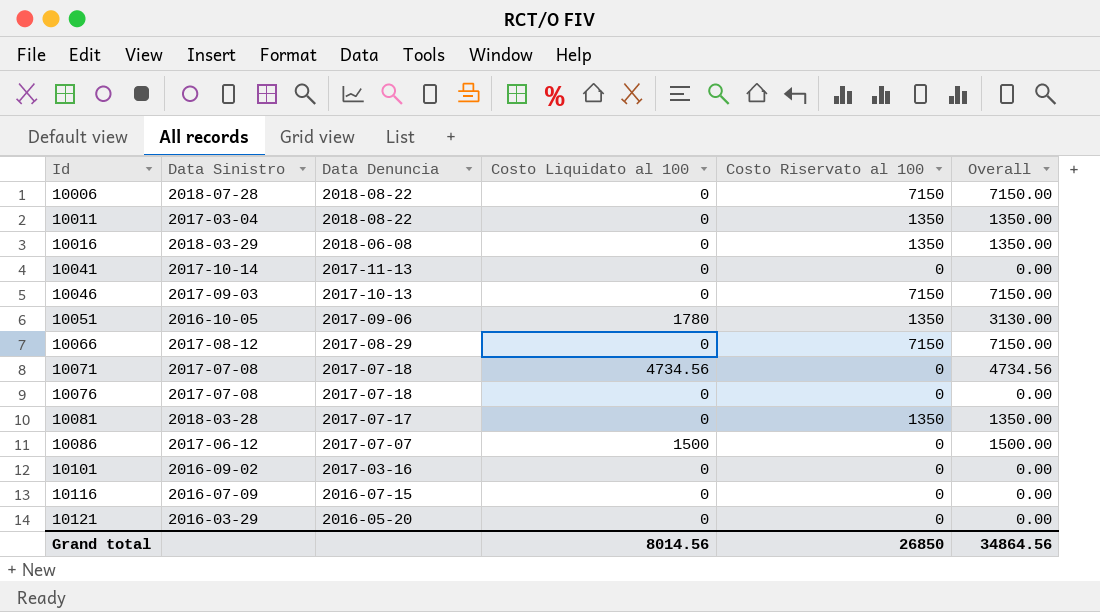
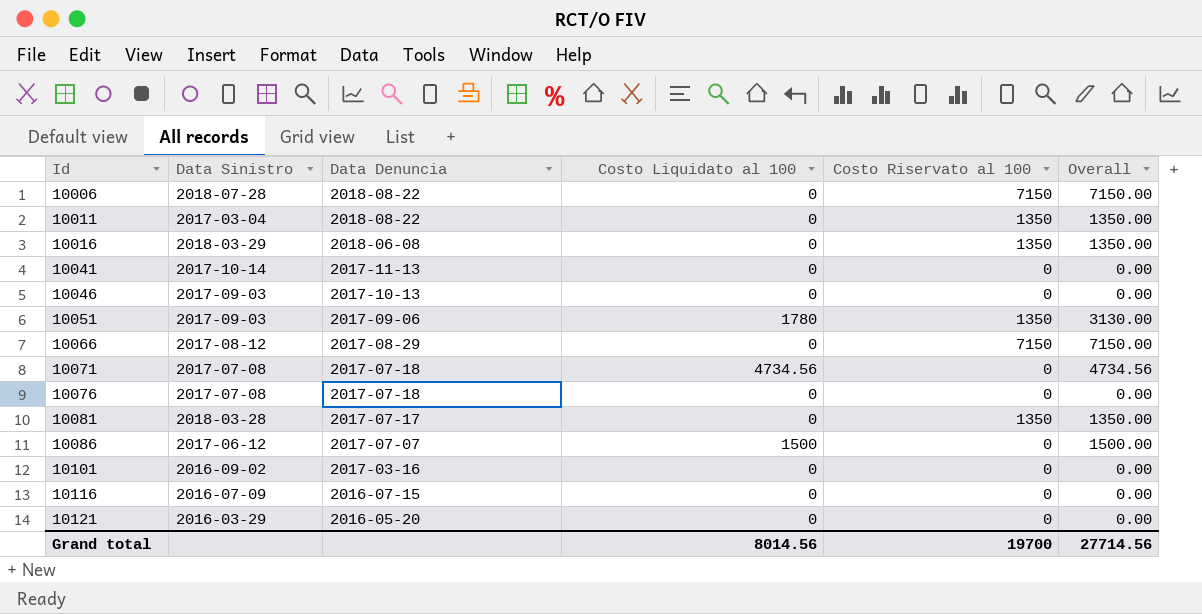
10046 | Costo Riservato al 100: 7150 -> 0
10046 | Overall: 7150.00 -> 0.00
10051 | Data Sinistro: 2016-10-05 -> 2017-09-03
Grand total | Costo Riservato al 100: 26850 -> 19700
Grand total | Overall: 34864.56 -> 27714.56

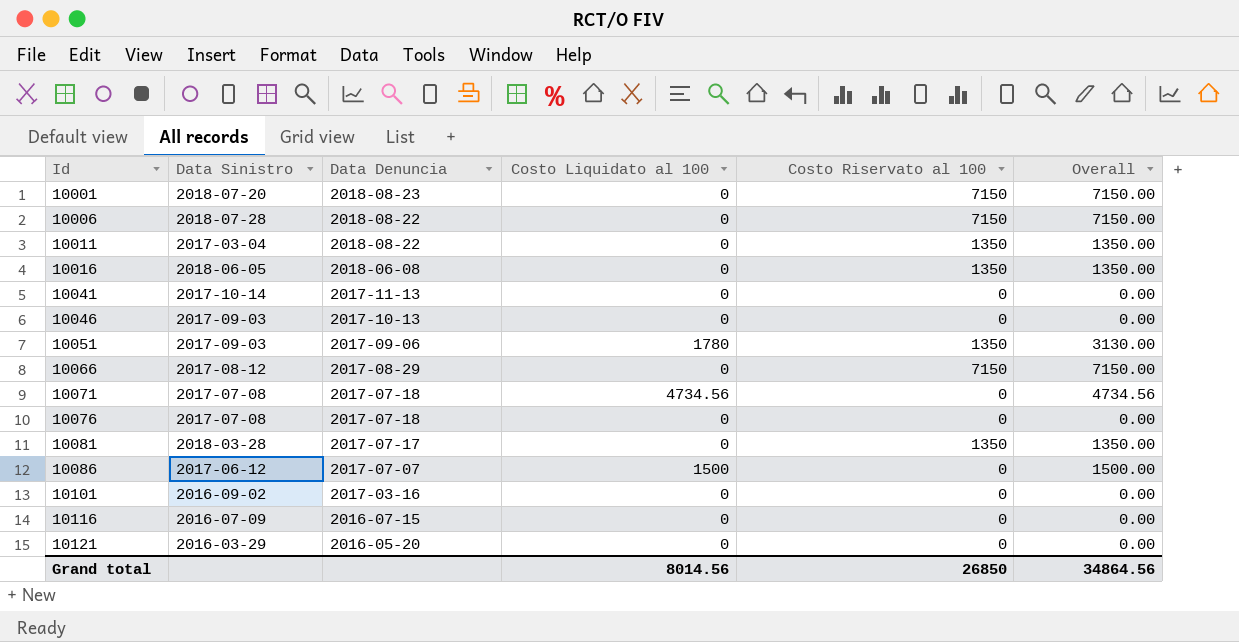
row 10001: none -> 2018-07-20 | 2018-08-23 | 0 | 7150 | 7150.00
10016 | Data Sinistro: 2018-03-29 -> 2018-06-05
Grand total | Costo Riservato al 100: 19700 -> 26850
Grand total | Overall: 27714.56 -> 34864.56

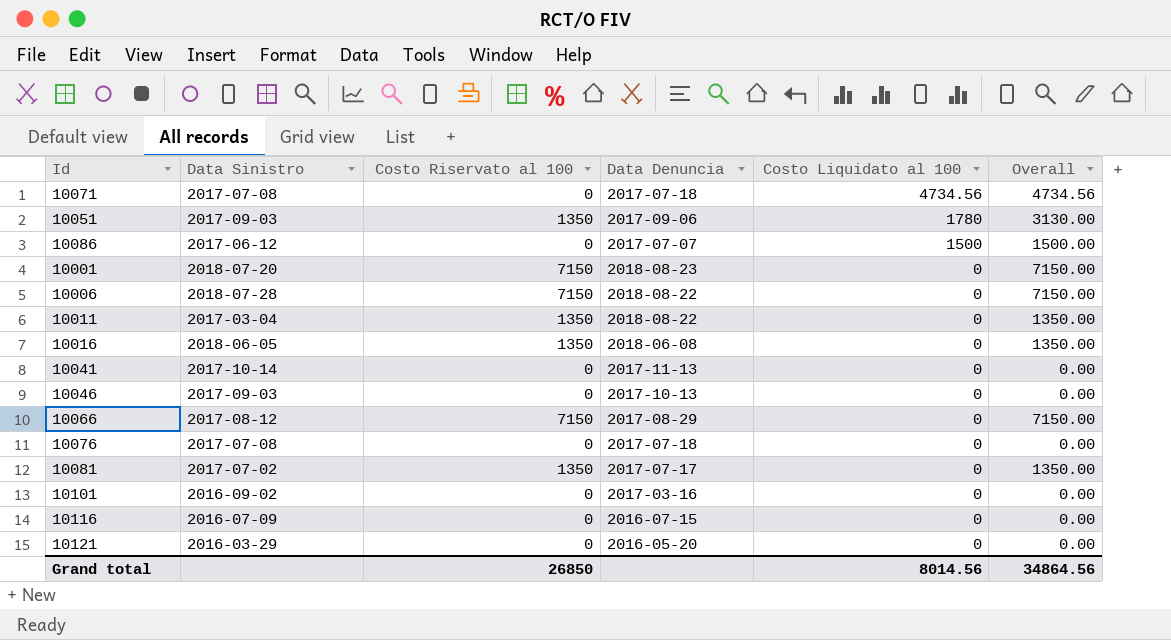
row order: Id ascending -> Costo Liquidato al 100 descending
column Costo Riservato al 100 | position: 5 -> 3
10081 | Data Sinistro: 2018-03-28 -> 2017-07-02

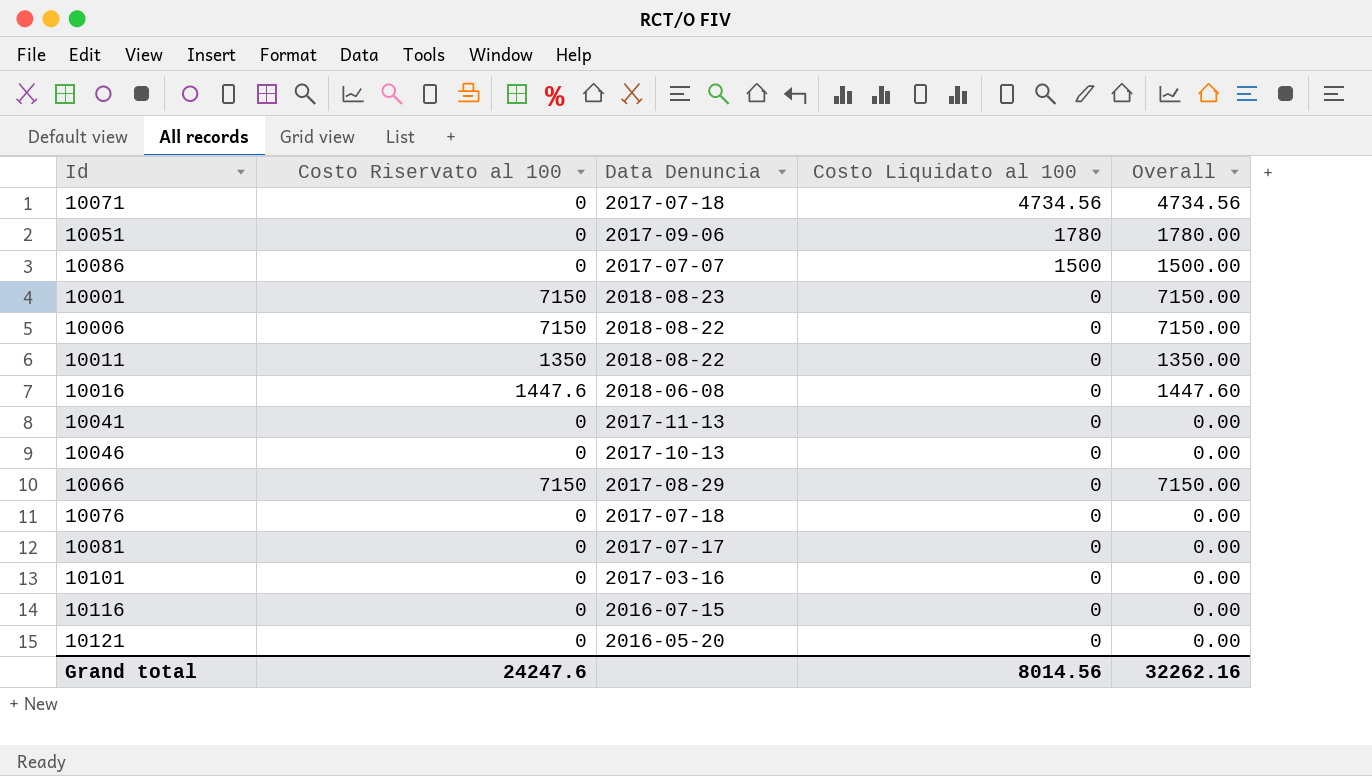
column Data Sinistro | position: 2 -> none
10051 | Costo Riservato al 100: 1350 -> 0
10051 | Overall: 3130.00 -> 1780.00
10016 | Costo Riservato al 100: 1350 -> 1447.6
10016 | Overall: 1350.00 -> 1447.60
10081 | Costo Riservato al 100: 1350 -> 0
10081 | Overall: 1350.00 -> 0.00
Grand total | Costo Riservato al 100: 26850 -> 24247.6
Grand total | Overall: 34864.56 -> 32262.16

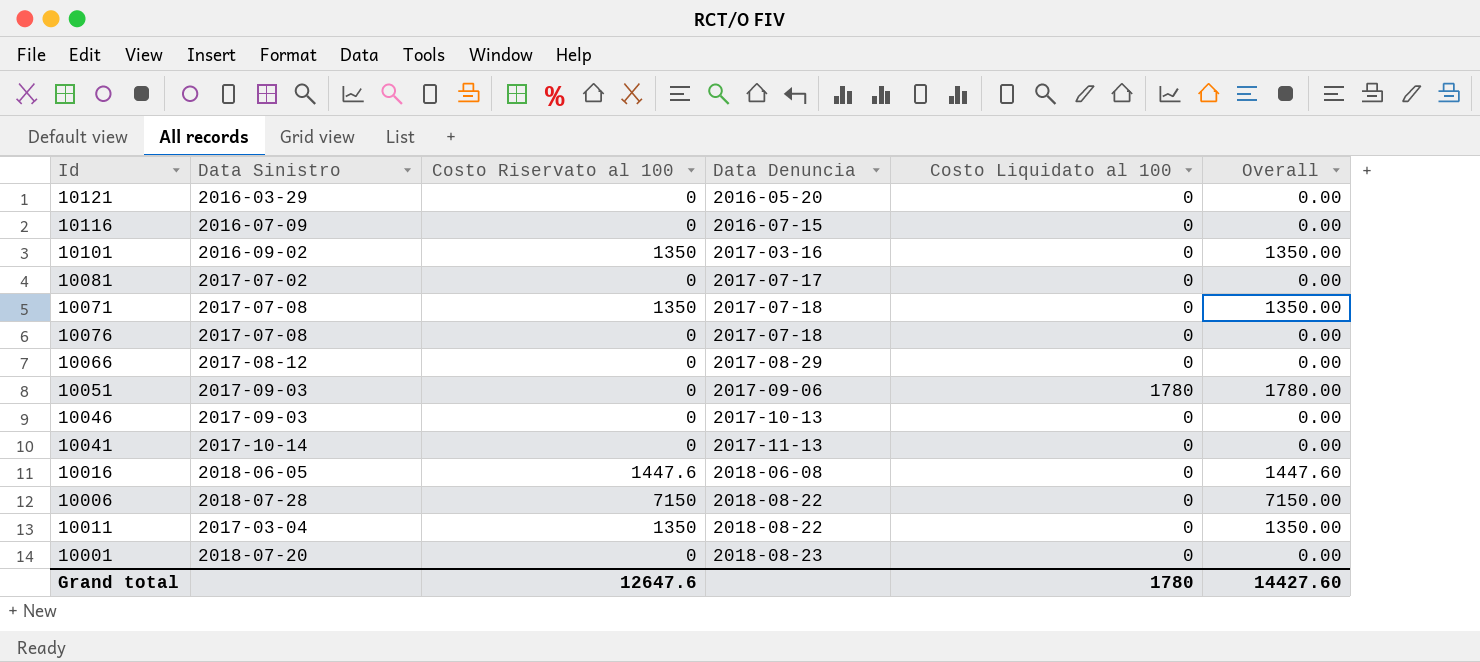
row order: Costo Liquidato al 100 descending -> Data Denuncia ascending
column Data Sinistro | position: none -> 2
row 10086: 0 | 2017-07-07 | 1500 | 1500.00 -> none
10101 | Costo Riservato al 100: 0 -> 1350
10101 | Overall: 0.00 -> 1350.00
10071 | Costo Riservato al 100: 0 -> 1350
10071 | Costo Liquidato al 100: 4734.56 -> 0
10071 | Overall: 4734.56 -> 1350.00
10066 | Costo Riservato al 100: 7150 -> 0
10066 | Overall: 7150.00 -> 0.00
10001 | Costo Riservato al 100: 7150 -> 0
10001 | Overall: 7150.00 -> 0.00
Grand total | Costo Riservato al 100: 24247.6 -> 12647.6
Grand total | Costo Liquidato al 100: 8014.56 -> 1780
Grand total | Overall: 32262.16 -> 14427.60

